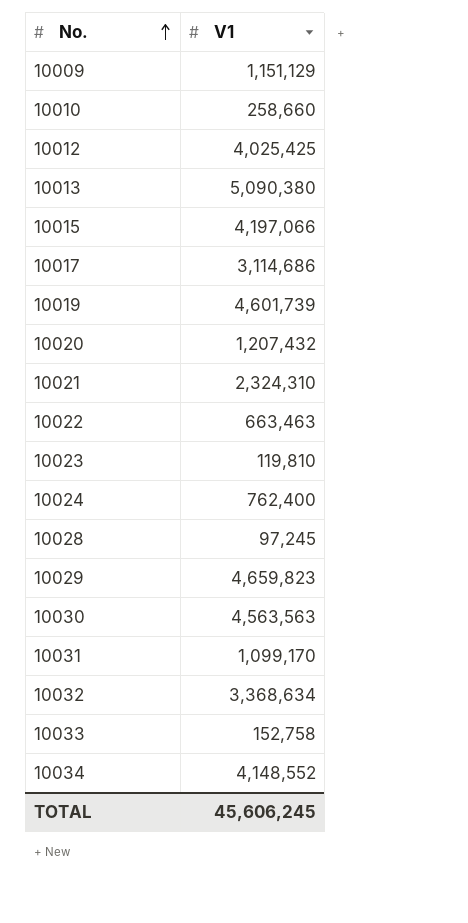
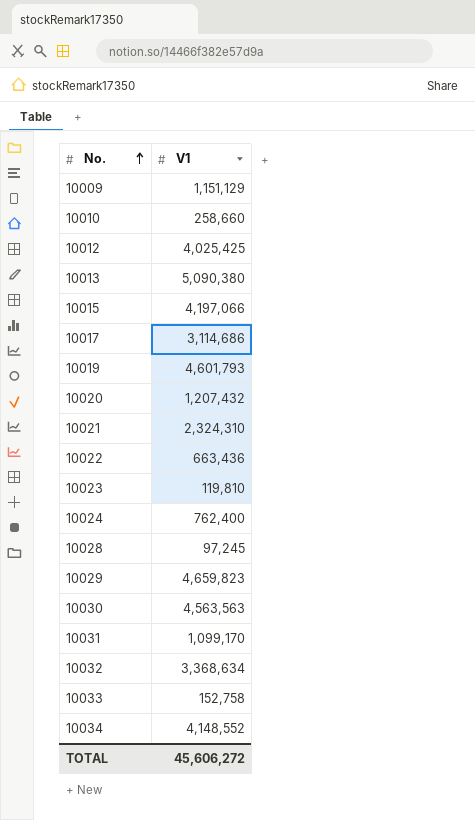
10019 | V1: 4,601,739 -> 4,601,793
10022 | V1: 663,463 -> 663,436
TOTAL | V1: 45,606,245 -> 45,606,272

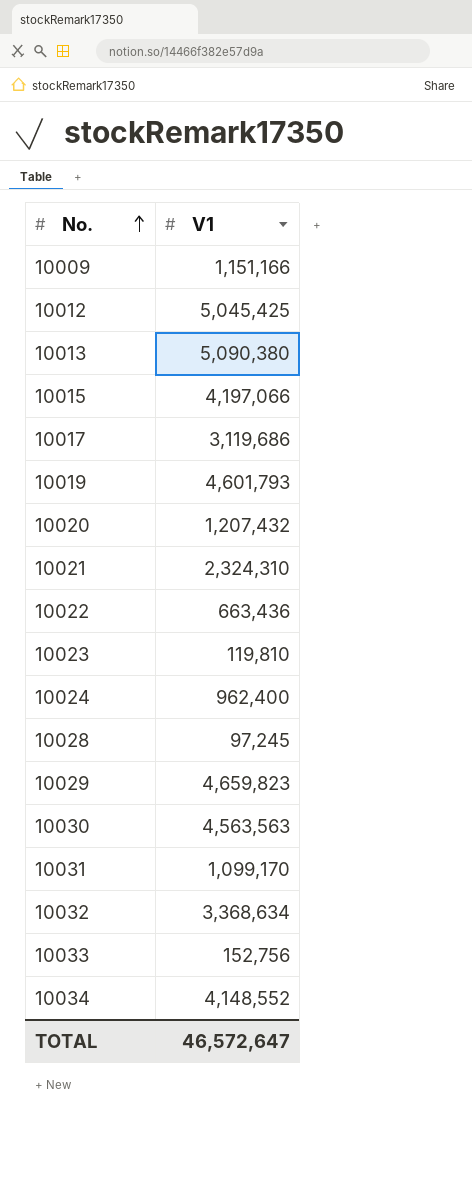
row 10010: 258,660 -> none
10009 | V1: 1,151,129 -> 1,151,166
10012 | V1: 4,025,425 -> 5,045,425
10017 | V1: 3,114,686 -> 3,119,686
10024 | V1: 762,400 -> 962,400
10033 | V1: 152,758 -> 152,756
TOTAL | V1: 45,606,272 -> 46,572,647

